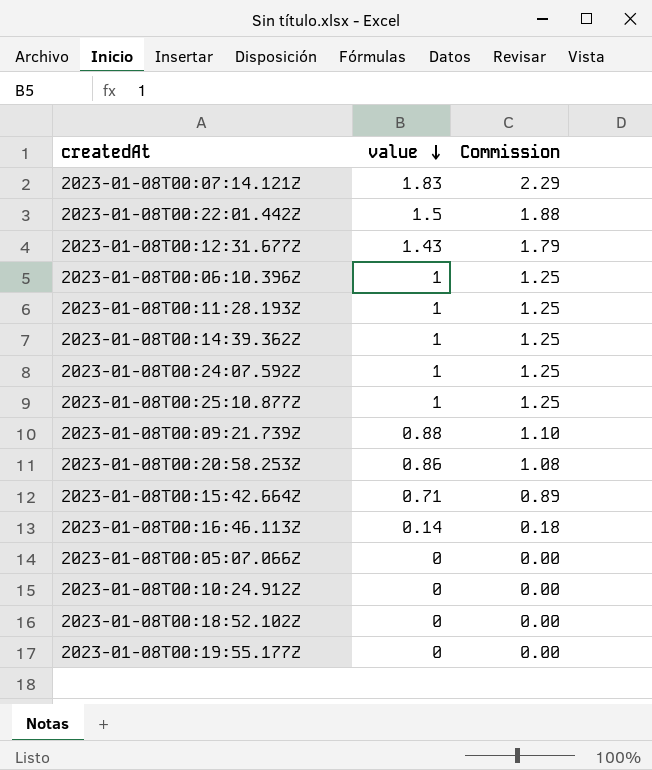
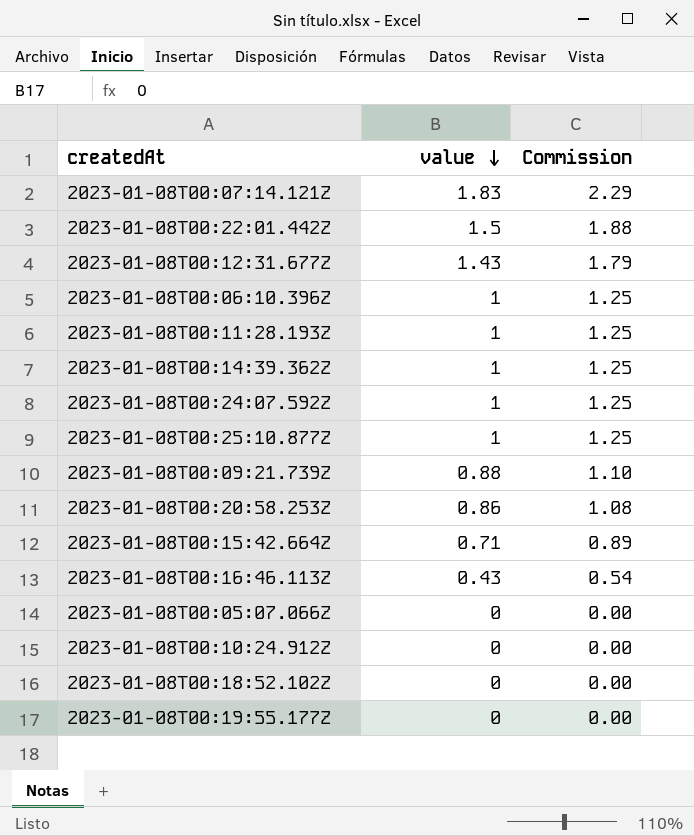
2023-01-08T00:16:46.113Z | value: 0.14 -> 0.43
2023-01-08T00:16:46.113Z | Commission: 0.18 -> 0.54

